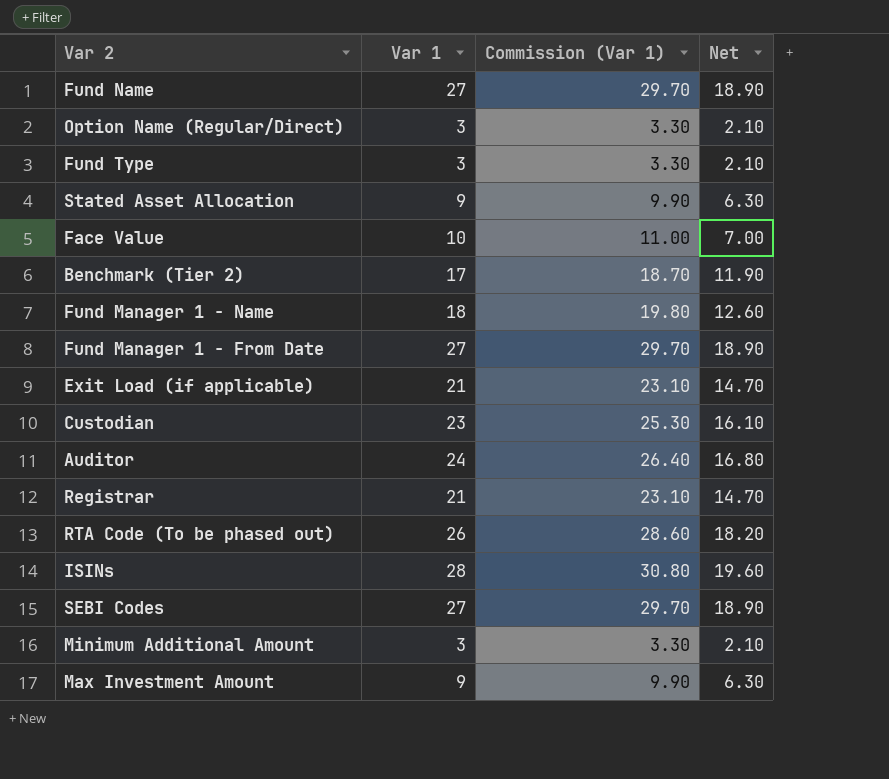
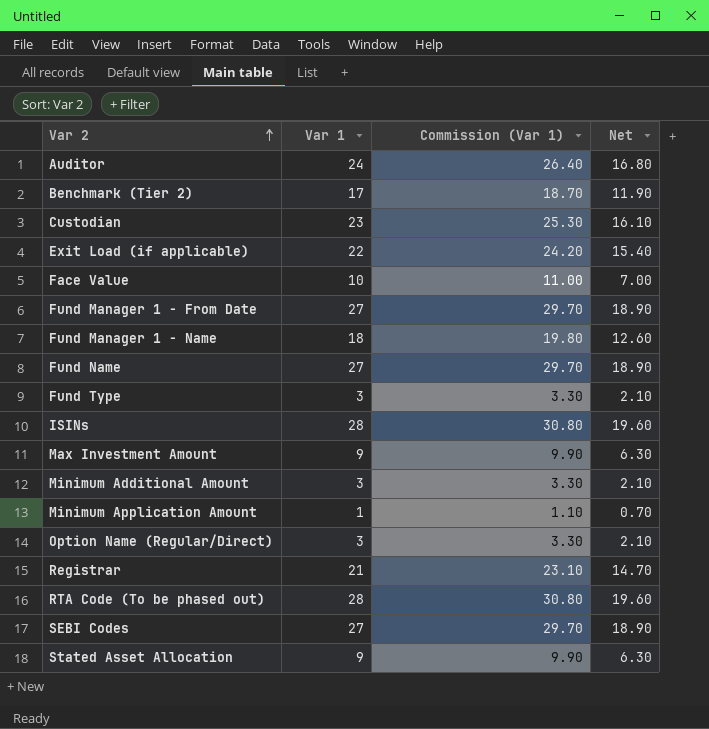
row order: none -> Var 2 ascending
Exit Load (if applicable) | Var 1: 21 -> 22
Exit Load (if applicable) | Commission (Var 1): 23.10 -> 24.20
Exit Load (if applicable) | Net: 14.70 -> 15.40
row Minimum Application Amount: none -> 1 | 1.10 | 0.70
RTA Code (To be phased out) | Var 1: 26 -> 28
RTA Code (To be phased out) | Commission (Var 1): 28.60 -> 30.80
RTA Code (To be phased out) | Net: 18.20 -> 19.60

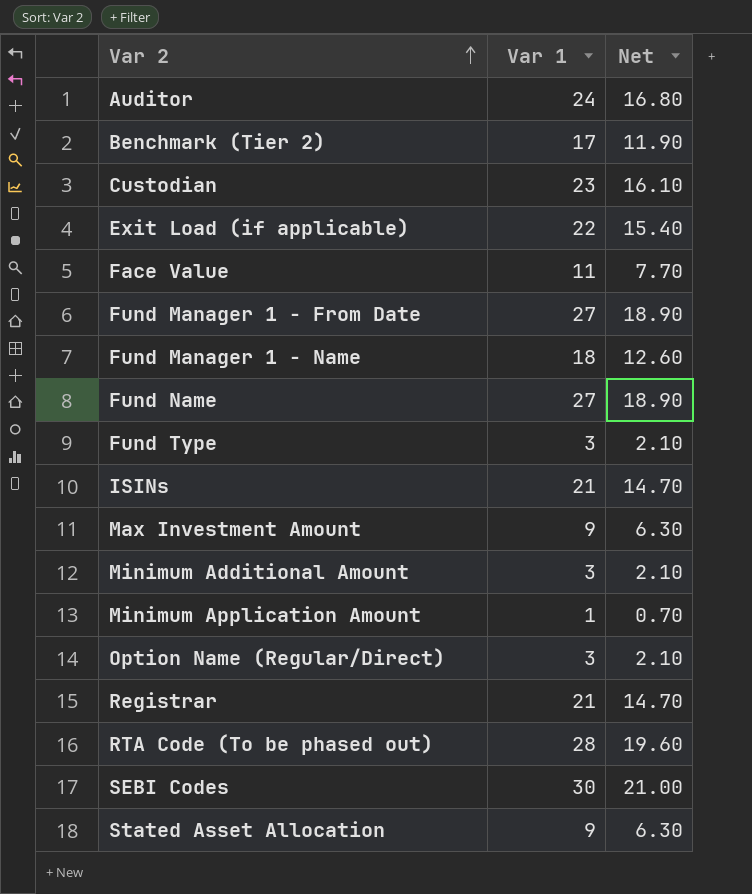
column Commission (Var 1) | formula: [Var 1] * 1.1 -> none
Face Value | Var 1: 10 -> 11
Face Value | Net: 7.00 -> 7.70
ISINs | Var 1: 28 -> 21
ISINs | Net: 19.60 -> 14.70
SEBI Codes | Var 1: 27 -> 30
SEBI Codes | Net: 18.90 -> 21.00

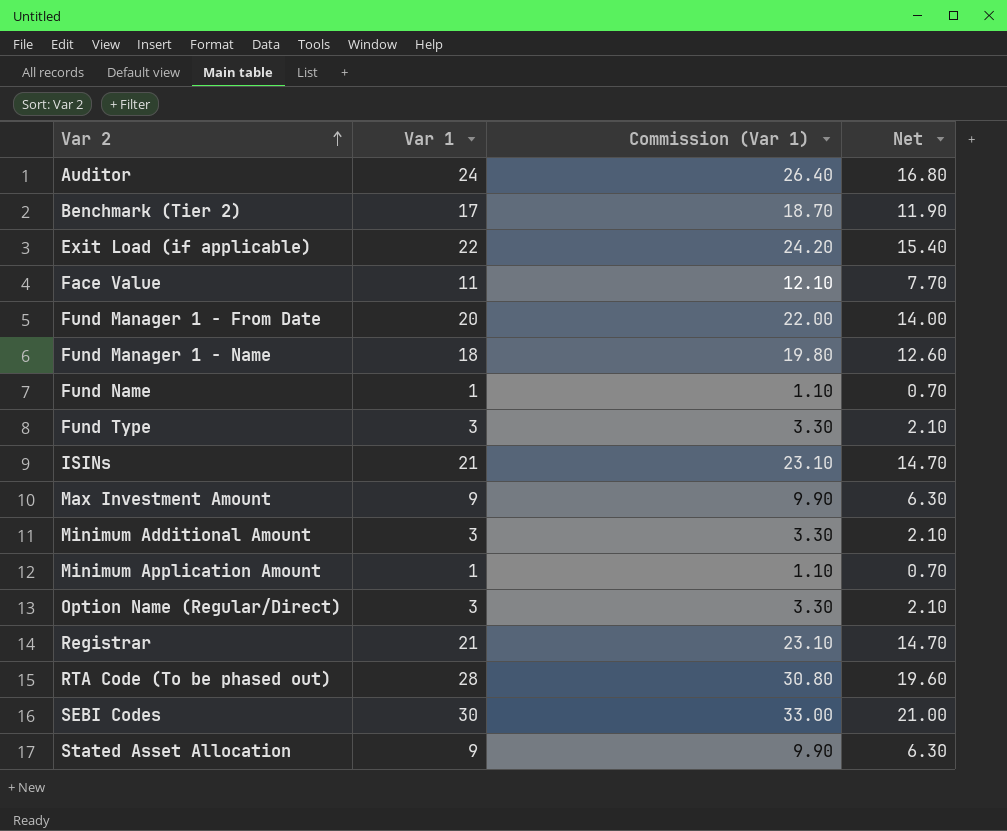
column Commission (Var 1) | formula: none -> [Var 1] * 1.1
row Custodian: 23 | 16.10 -> none
Fund Manager 1 - From Date | Var 1: 27 -> 20
Fund Manager 1 - From Date | Net: 18.90 -> 14.00
Fund Name | Var 1: 27 -> 1
Fund Name | Net: 18.90 -> 0.70

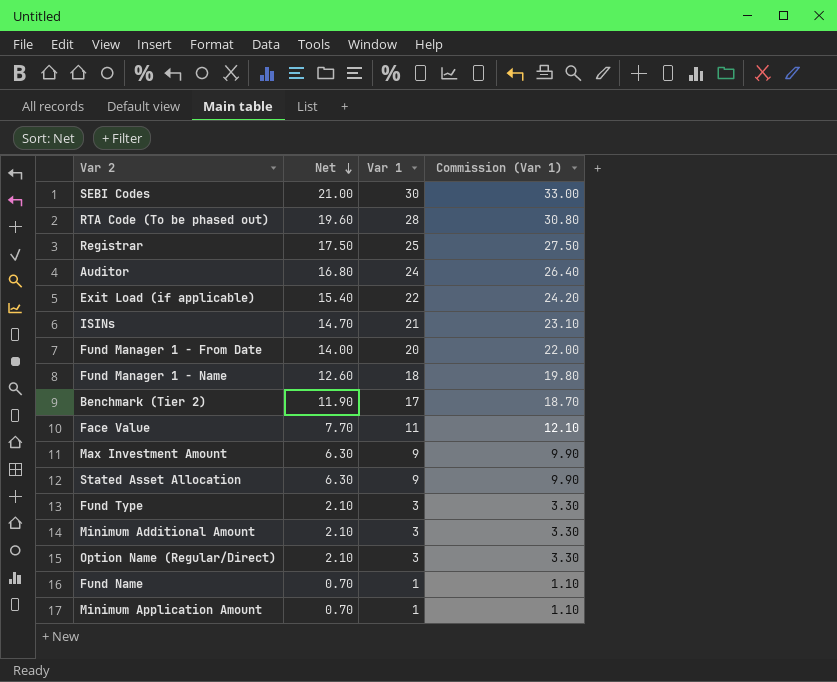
row order: Var 2 ascending -> Net descending
column Net | position: 4 -> 2
Registrar | Net: 14.70 -> 17.50
Registrar | Var 1: 21 -> 25
Registrar | Commission (Var 1): 23.10 -> 27.50

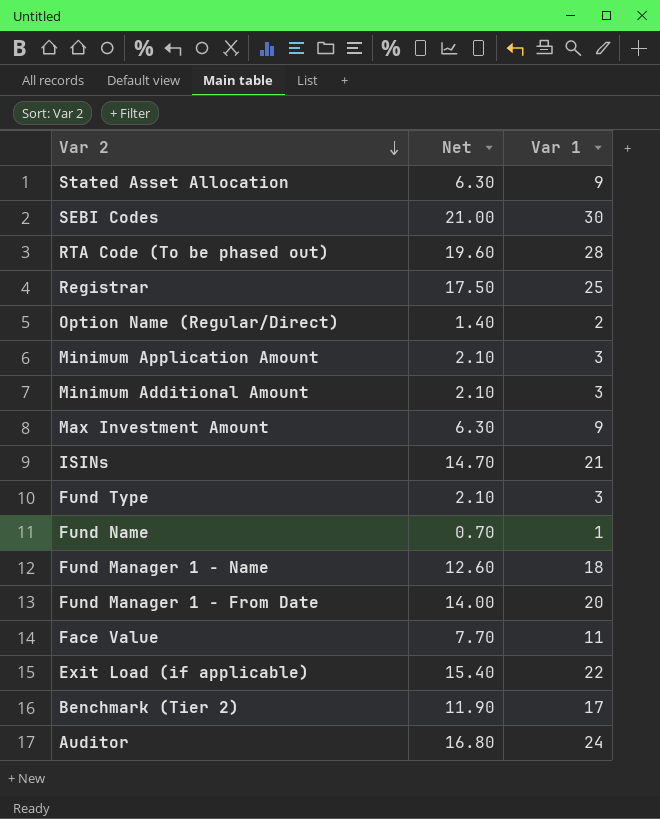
row order: Net descending -> Var 2 descending
column Commission (Var 1) | formula: [Var 1] * 1.1 -> none
Option Name (Regular/Direct) | Net: 2.10 -> 1.40
Option Name (Regular/Direct) | Var 1: 3 -> 2
Minimum Application Amount | Net: 0.70 -> 2.10
Minimum Application Amount | Var 1: 1 -> 3

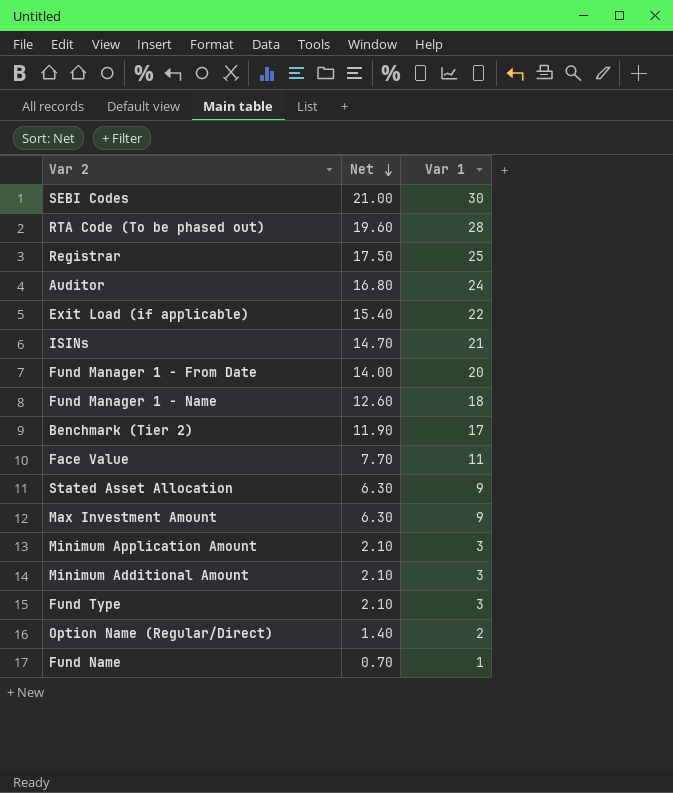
row order: Var 2 descending -> Net descending

